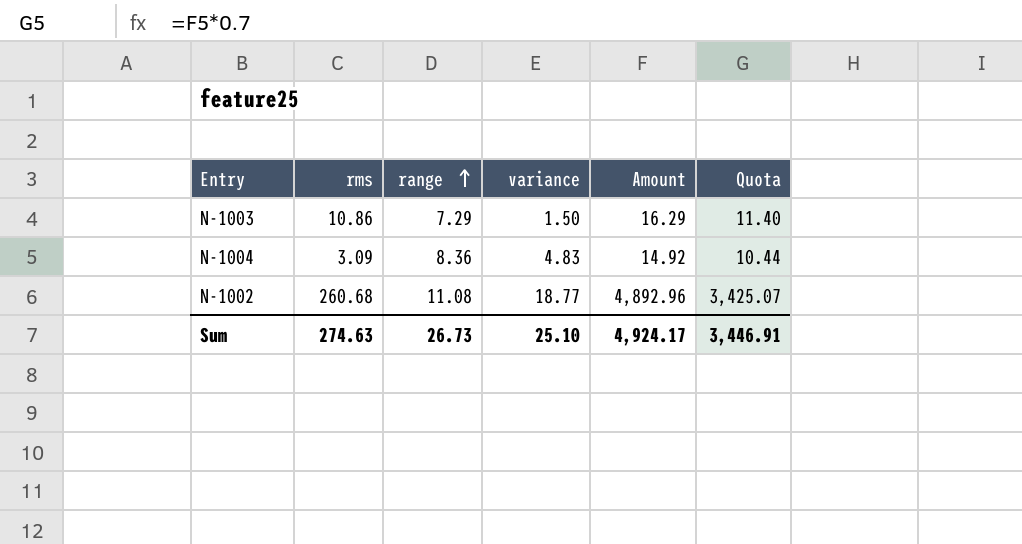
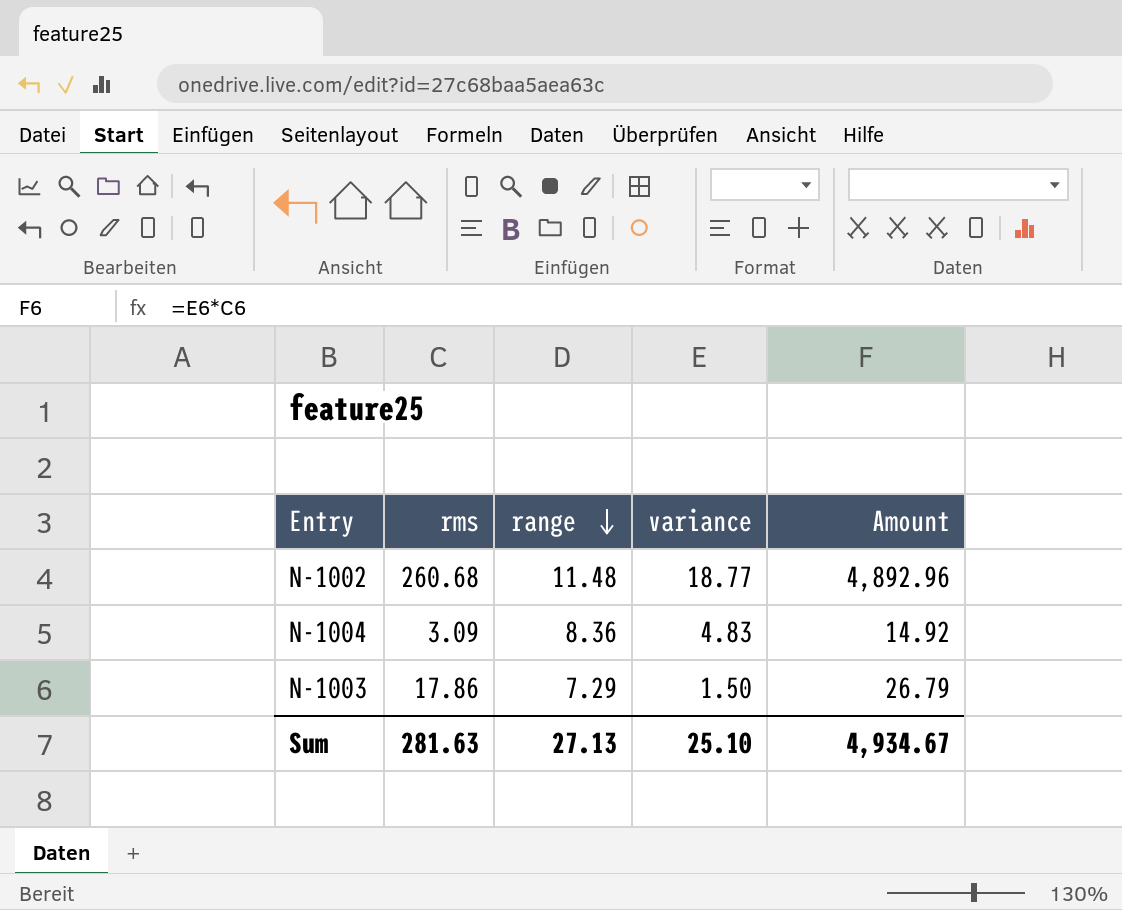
row order: range ascending -> range descending
column Quota | formula: [Amount] * 0.7 -> none
N-1002 | range: 11.08 -> 11.48
N-1003 | rms: 10.86 -> 17.86
N-1003 | Amount: 16.29 -> 26.79
Sum | rms: 274.63 -> 281.63
Sum | range: 26.73 -> 27.13
Sum | Amount: 4,924.17 -> 4,934.67

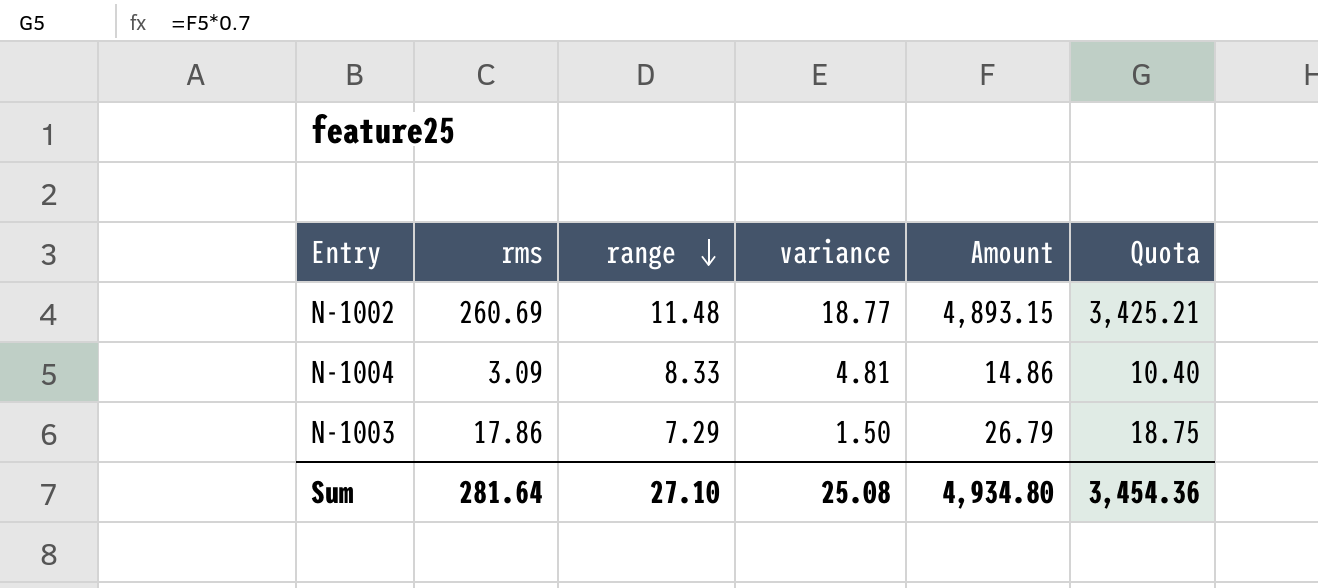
column Quota | formula: none -> [Amount] * 0.7
N-1002 | rms: 260.68 -> 260.69
N-1002 | Amount: 4,892.96 -> 4,893.15
N-1004 | range: 8.36 -> 8.33
N-1004 | variance: 4.83 -> 4.81
N-1004 | Amount: 14.92 -> 14.86
Sum | rms: 281.63 -> 281.64
Sum | range: 27.13 -> 27.10
Sum | variance: 25.10 -> 25.08
Sum | Amount: 4,934.67 -> 4,934.80

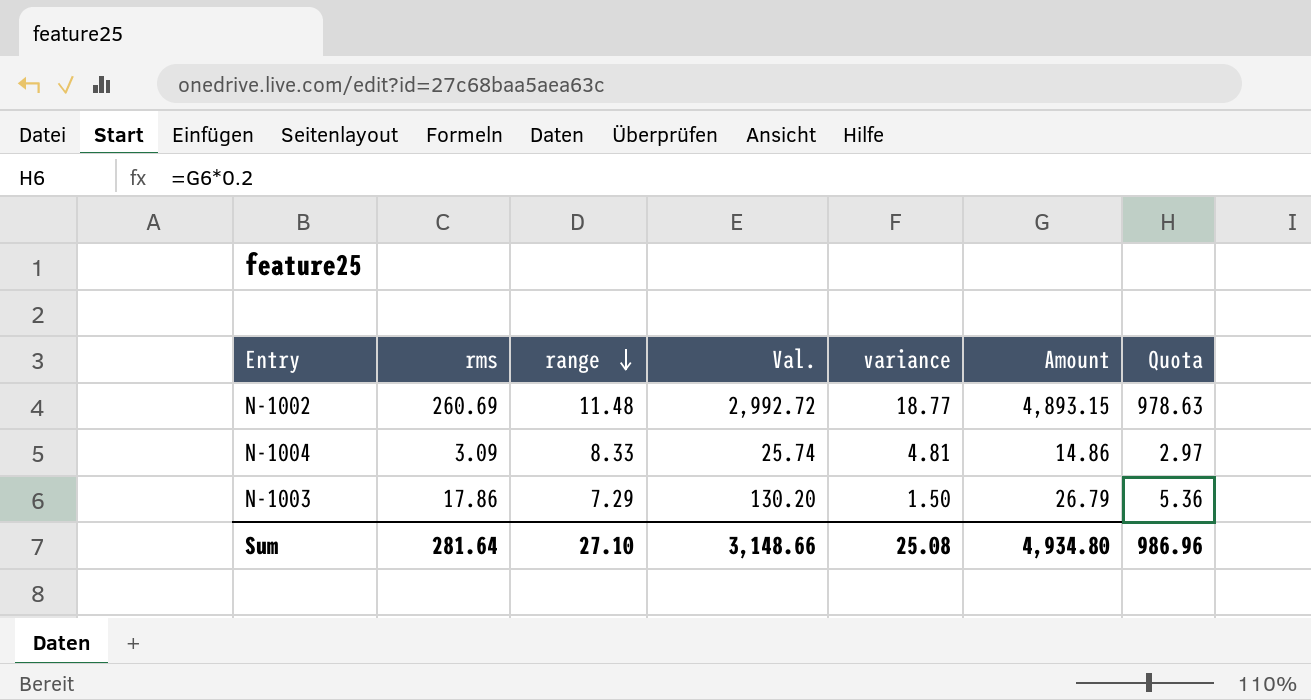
column Val. | formula: none -> [rms] * [range]
column Quota | formula: [Amount] * 0.7 -> [Amount] * 0.2
Sum | Quota: 3,454.36 -> 986.96

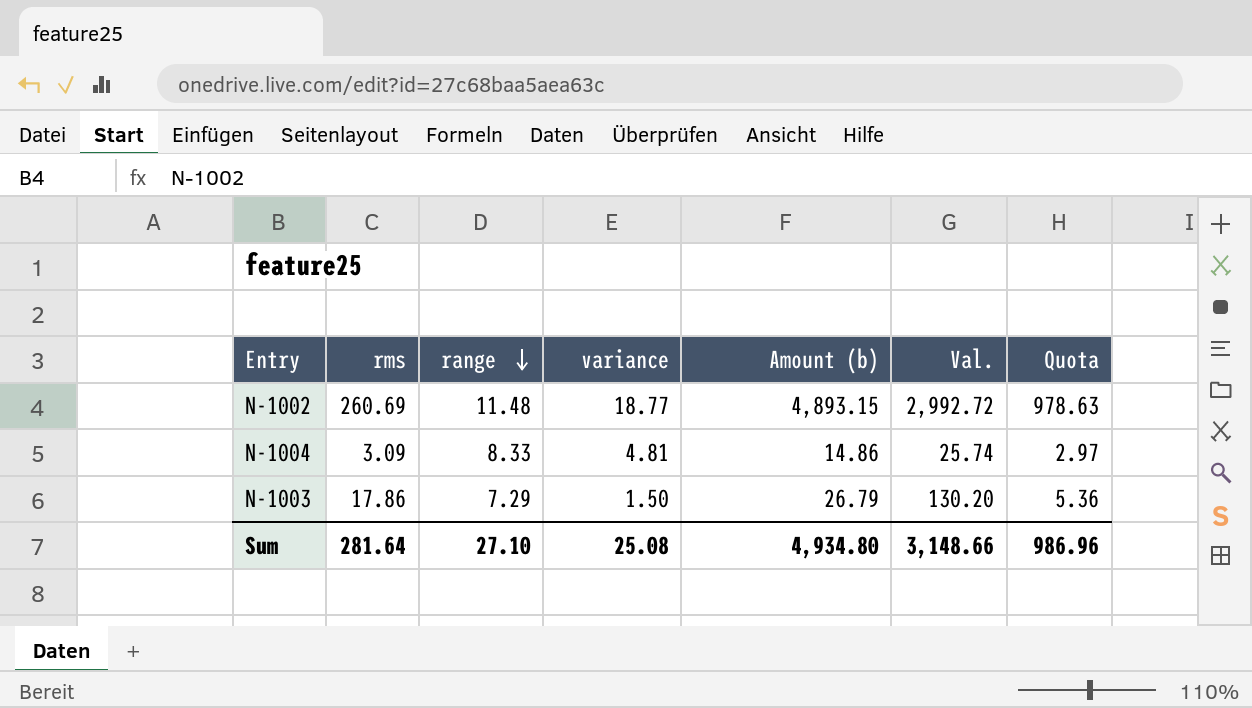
column name: Amount -> Amount (b)
column Val. | position: 4 -> 6

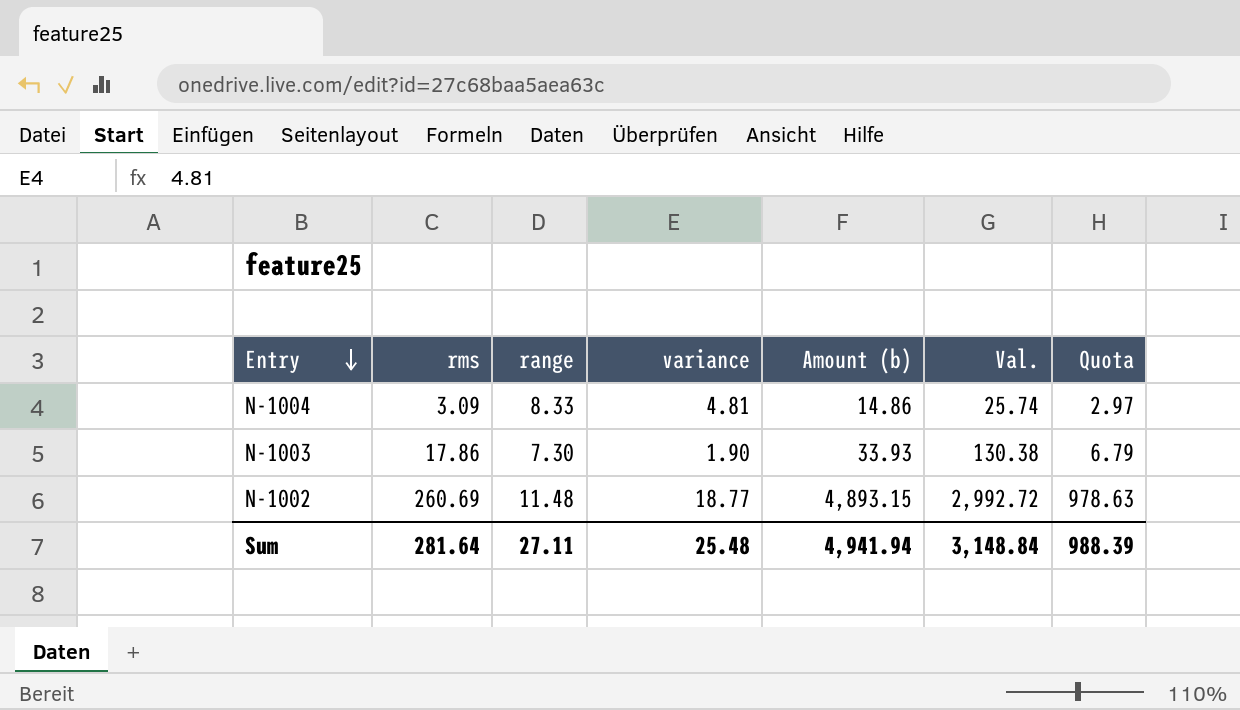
row order: range descending -> Entry descending
N-1003 | range: 7.29 -> 7.30
N-1003 | variance: 1.50 -> 1.90
N-1003 | Amount (b): 26.79 -> 33.93
N-1003 | Val.: 130.20 -> 130.38
N-1003 | Quota: 5.36 -> 6.79
Sum | range: 27.10 -> 27.11
Sum | variance: 25.08 -> 25.48
Sum | Amount (b): 4,934.80 -> 4,941.94
Sum | Val.: 3,148.66 -> 3,148.84
Sum | Quota: 986.96 -> 988.39

